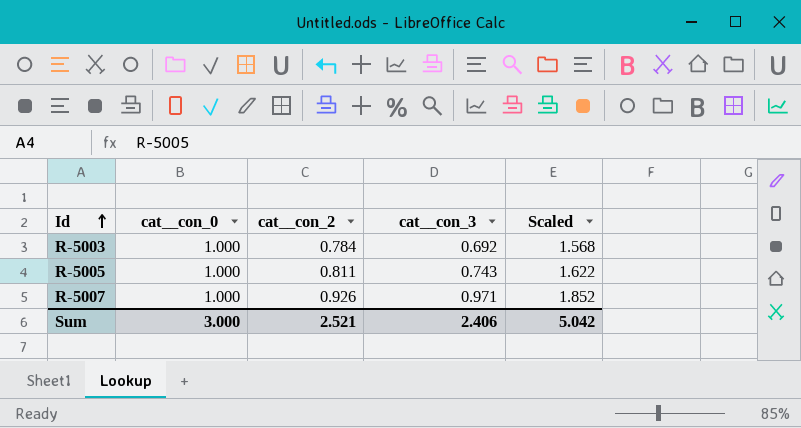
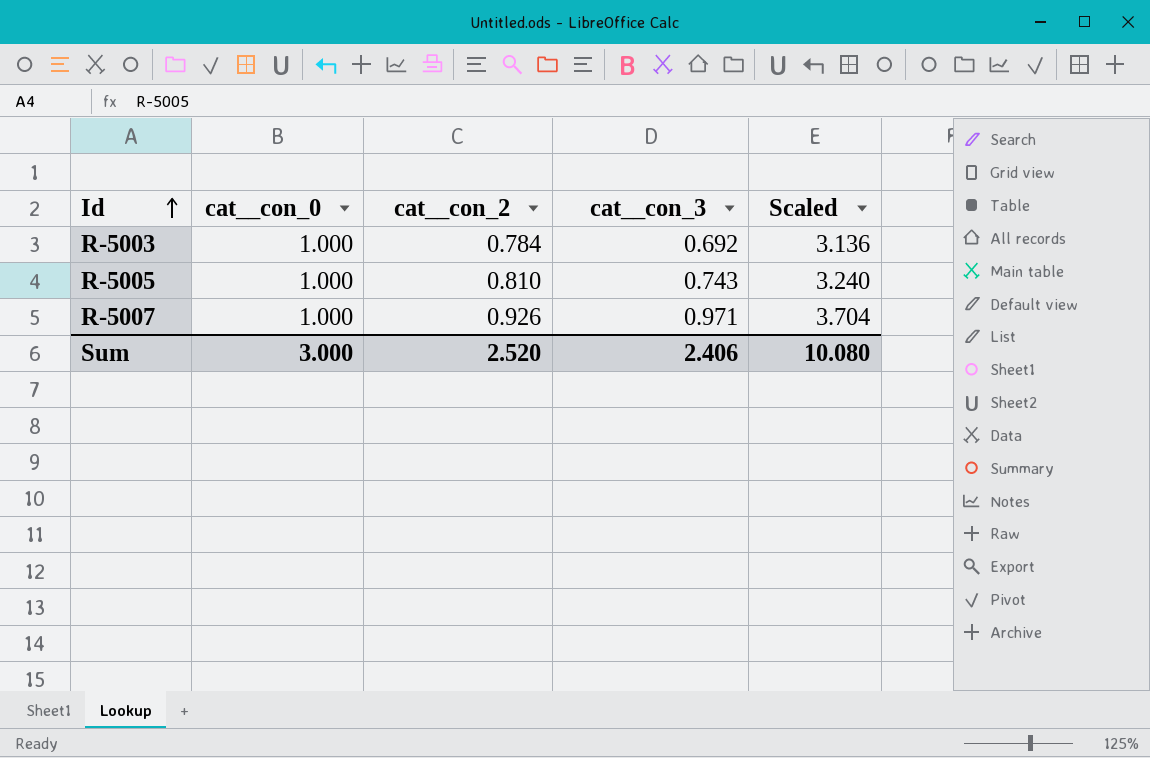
column Scaled | formula: [cat__con_2] * 2 -> [cat__con_2] * 4
R-5005 | cat__con_2: 0.811 -> 0.810
Sum | cat__con_2: 2.521 -> 2.520
Sum | Scaled: 5.042 -> 10.080

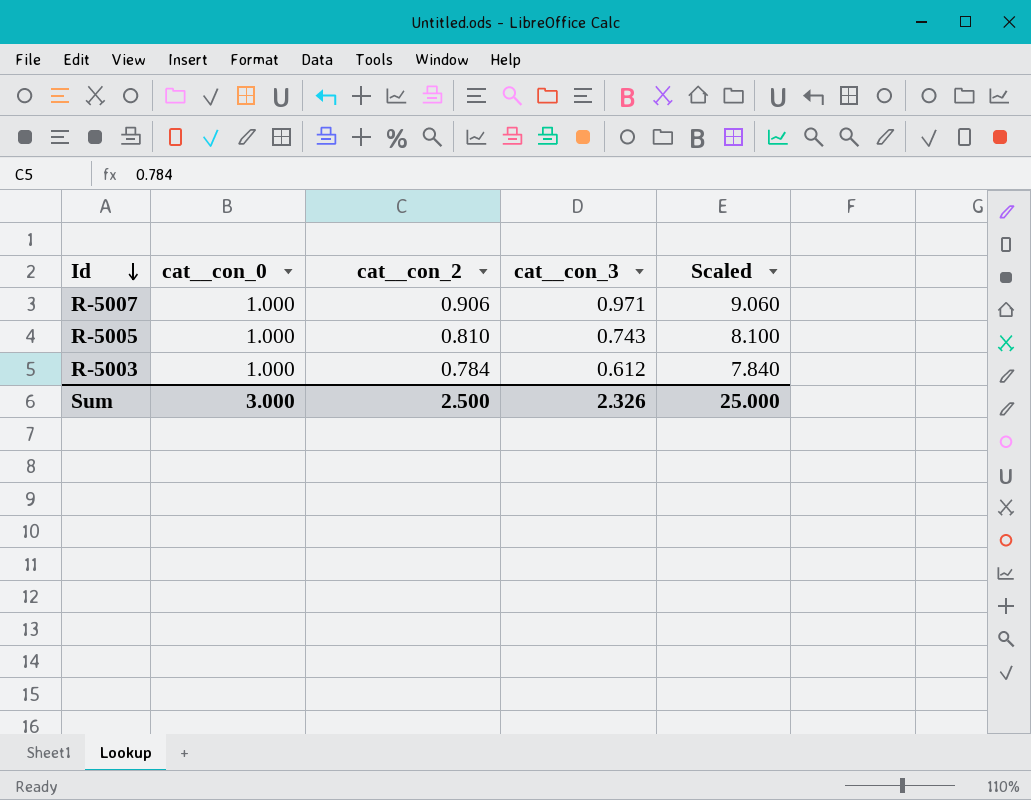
row order: Id ascending -> Id descending
column Scaled | formula: [cat__con_2] * 4 -> [cat__con_2] * 10
R-5007 | cat__con_2: 0.926 -> 0.906
R-5003 | cat__con_3: 0.692 -> 0.612
Sum | cat__con_2: 2.520 -> 2.500
Sum | cat__con_3: 2.406 -> 2.326
Sum | Scaled: 10.080 -> 25.000

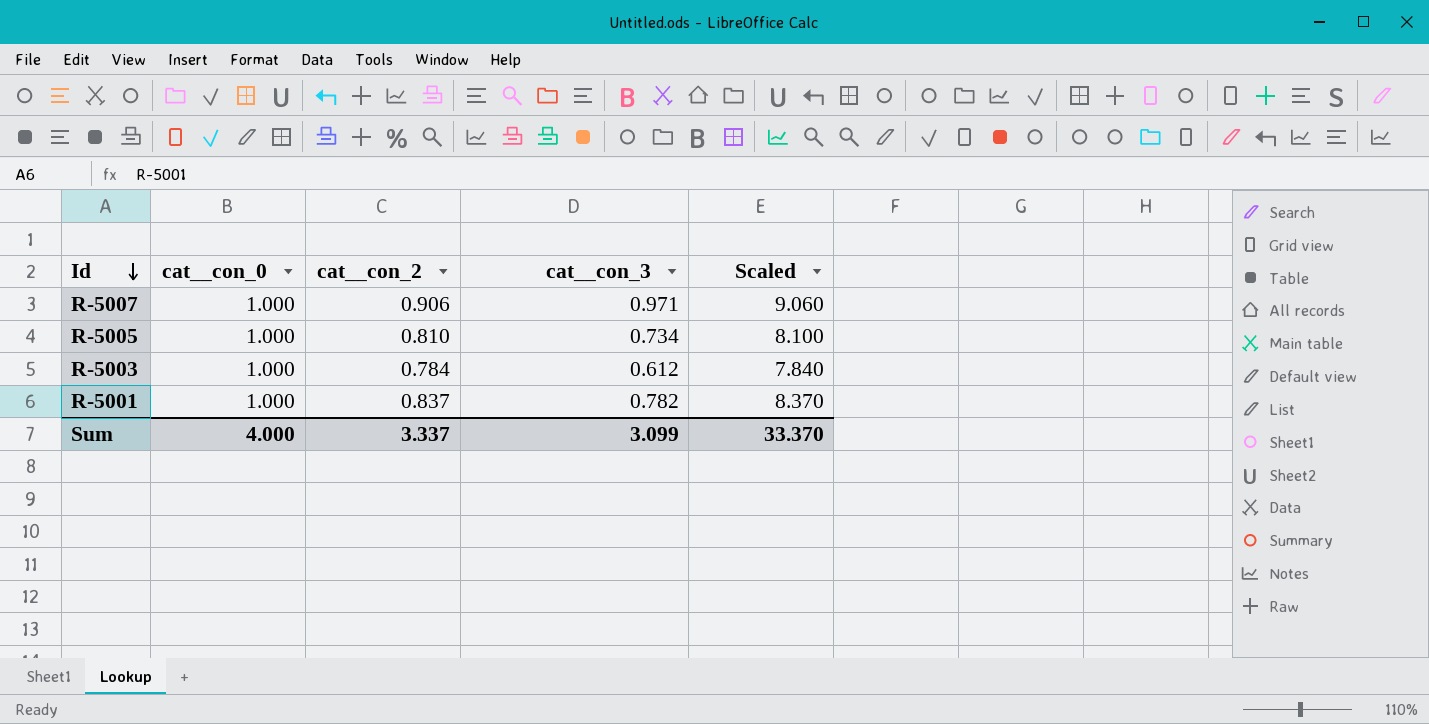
R-5005 | cat__con_3: 0.743 -> 0.734
row R-5001: none -> 1.000 | 0.837 | 0.782 | 8.370
Sum | cat__con_0: 3.000 -> 4.000
Sum | cat__con_2: 2.500 -> 3.337
Sum | cat__con_3: 2.326 -> 3.099
Sum | Scaled: 25.000 -> 33.370

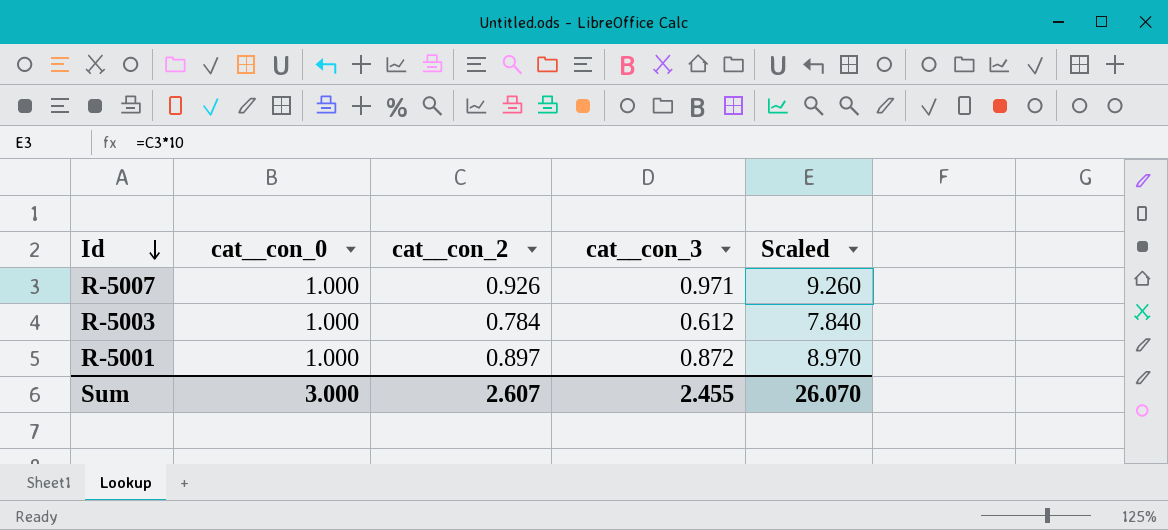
row R-5005: 1.000 | 0.810 | 0.734 | 8.100 -> none
R-5007 | cat__con_2: 0.906 -> 0.926
R-5007 | Scaled: 9.060 -> 9.260
R-5001 | cat__con_2: 0.837 -> 0.897
R-5001 | cat__con_3: 0.782 -> 0.872
R-5001 | Scaled: 8.370 -> 8.970
Sum | cat__con_0: 4.000 -> 3.000
Sum | cat__con_2: 3.337 -> 2.607
Sum | cat__con_3: 3.099 -> 2.455
Sum | Scaled: 33.370 -> 26.070

